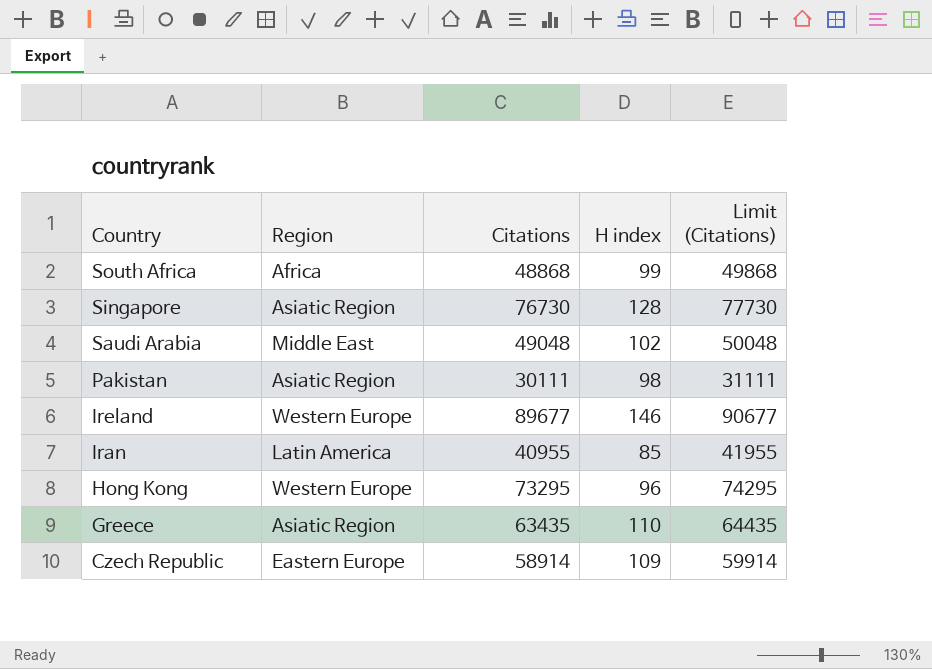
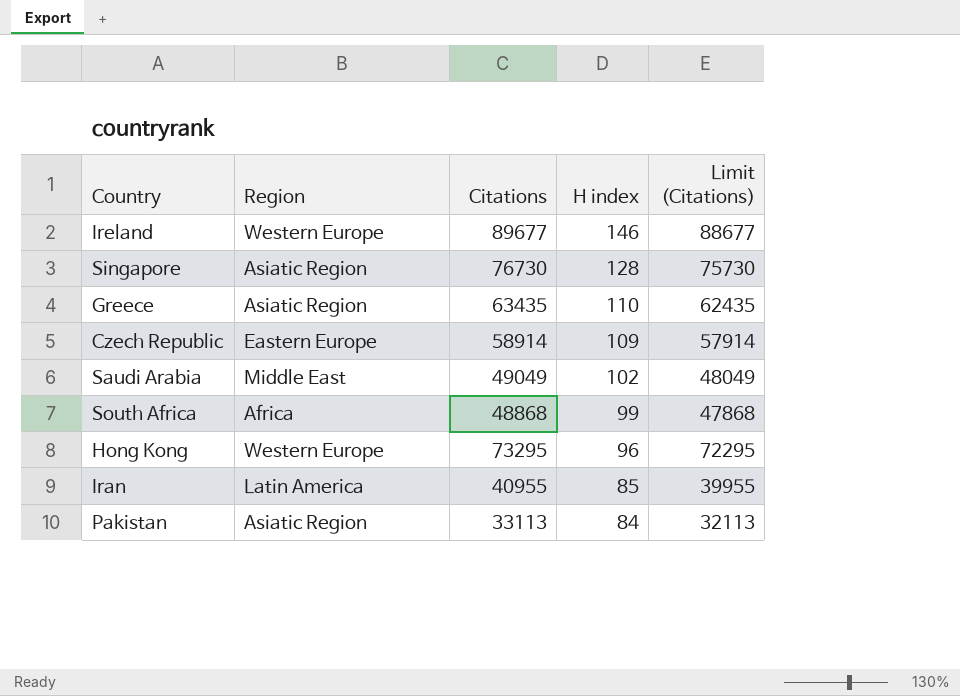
row order: Country descending -> H index descending
column Limit (Citations) | formula: [Citations] + 1000 -> [Citations] - 1000
Saudi Arabia | Citations: 49048 -> 49049
Pakistan | Citations: 30111 -> 33113
Pakistan | H index: 98 -> 84

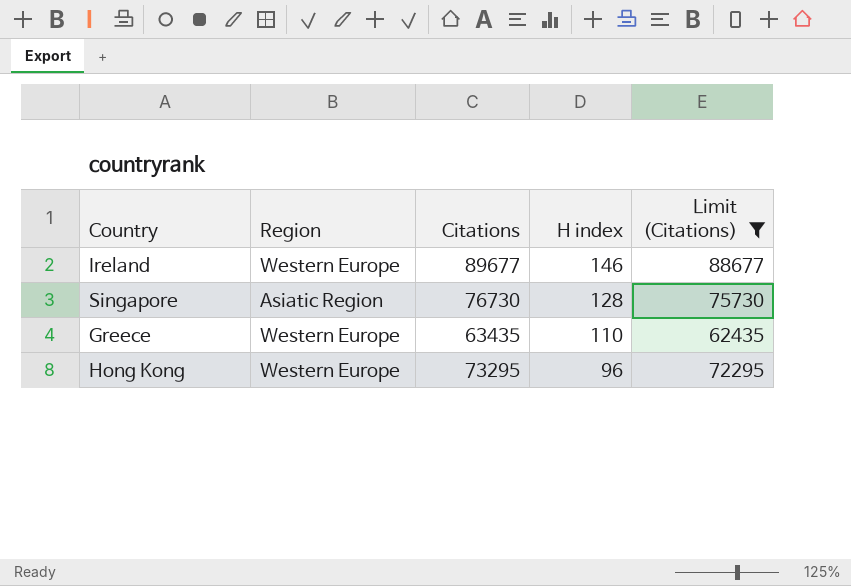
filter: none -> Limit (Citations) >= 62435
Greece | Region: Asiatic Region -> Western Europe

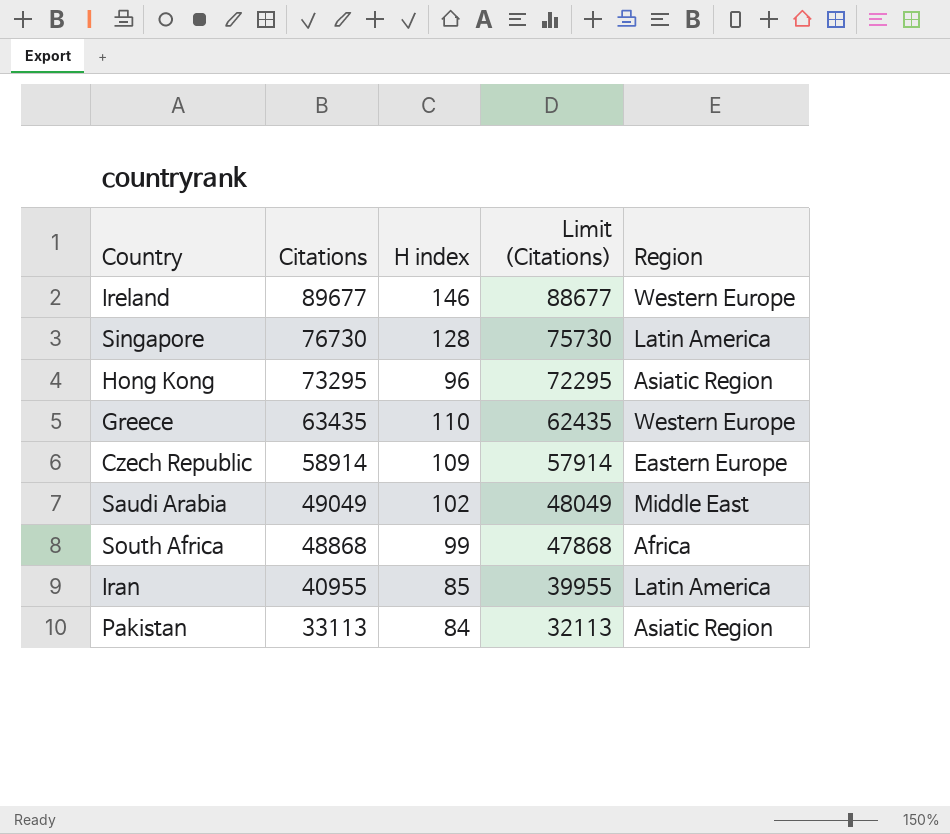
filter: Limit (Citations) >= 62435 -> none
row order: H index descending -> Citations descending
column Region | position: 2 -> 5
Singapore | Region: Asiatic Region -> Latin America
Hong Kong | Region: Western Europe -> Asiatic Region

